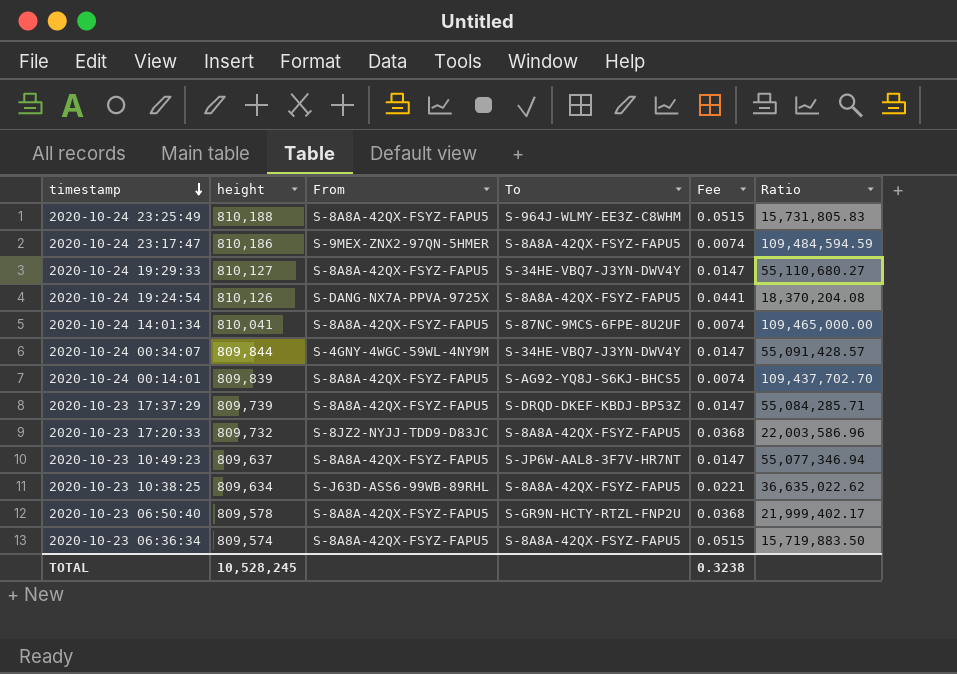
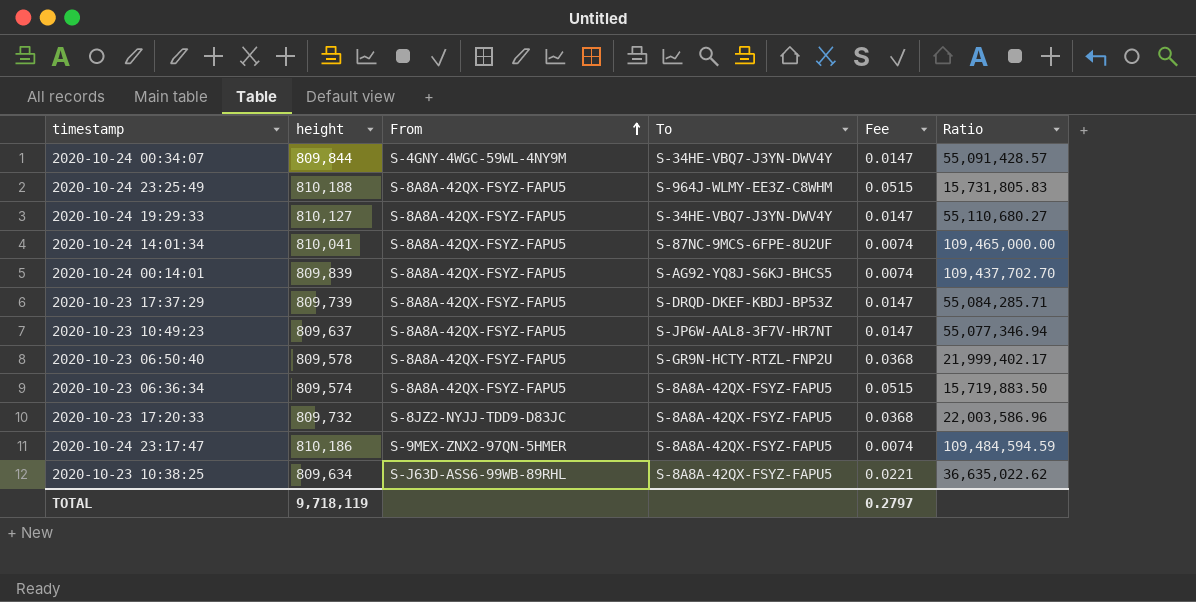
row order: timestamp descending -> From ascending
row 2020-10-24 19:24:54: 810,126 | S-DANG-NX7A-PPVA-9725X | S-8A8A-42QX-FSYZ-FAPU5 | 0.0441 | 18,370,204.08 -> none
TOTAL | height: 10,528,245 -> 9,718,119
TOTAL | Fee: 0.3238 -> 0.2797

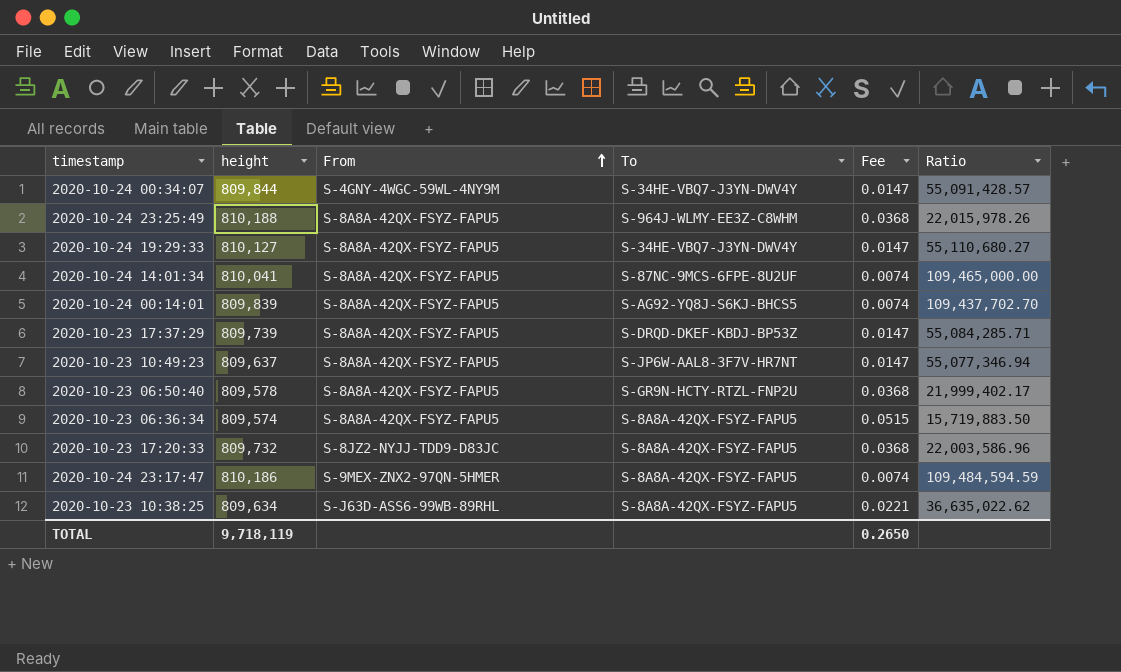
2020-10-24 23:25:49 | Fee: 0.0515 -> 0.0368
2020-10-24 23:25:49 | Ratio: 15,731,805.83 -> 22,015,978.26
TOTAL | Fee: 0.2797 -> 0.2650

